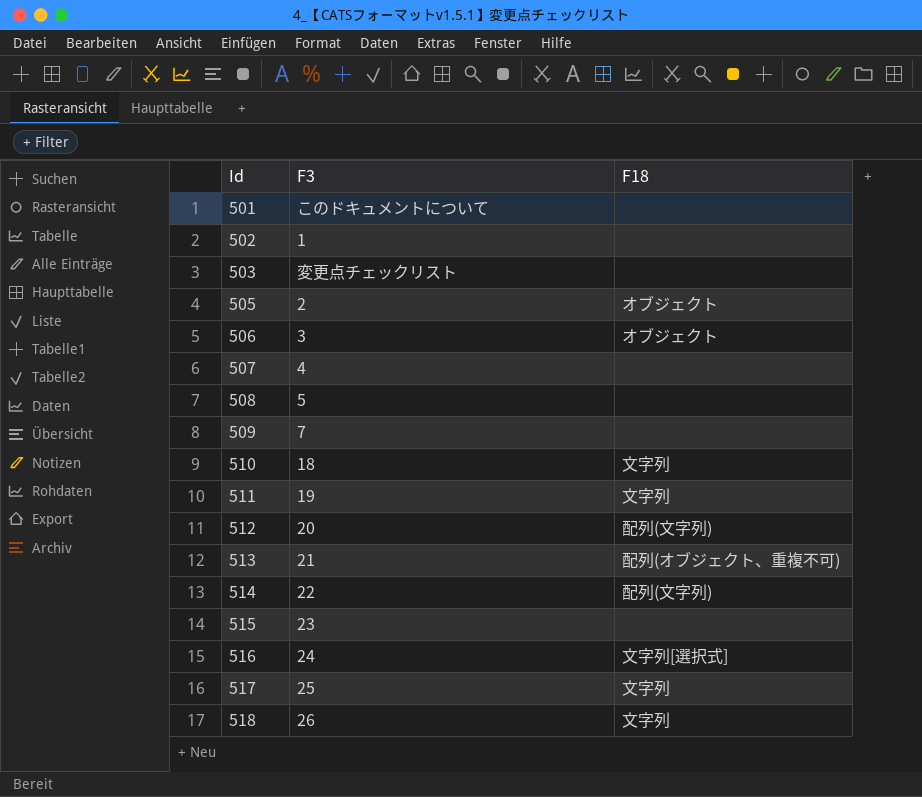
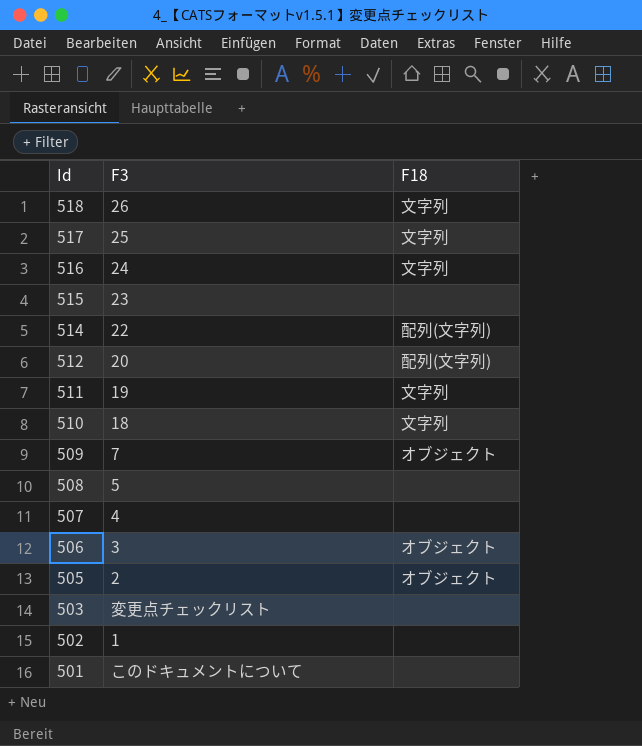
row order: Id ascending -> Id descending
row 513: 21 | 配列(オブジェクト、重複不可) -> none
516 | F18: 文字列[選択式] -> 文字列
509 | F18: none -> オブジェクト

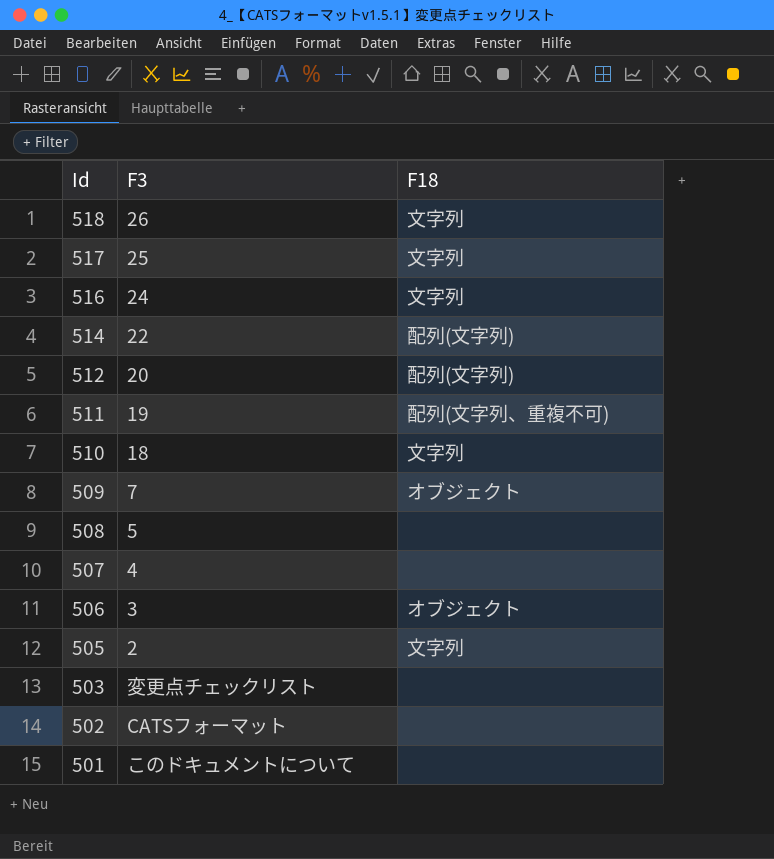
row 515: 23 | none -> none
511 | F18: 文字列 -> 配列(文字列、重複不可)
505 | F18: オブジェクト -> 文字列
502 | F3: 1 -> CATSフォーマット

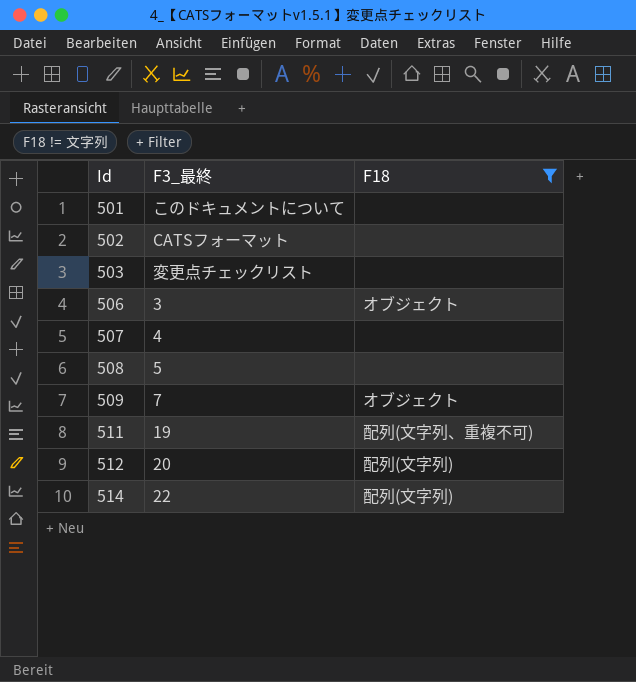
filter: none -> F18 != 文字列
row order: Id descending -> Id ascending
column name: F3 -> F3_最終

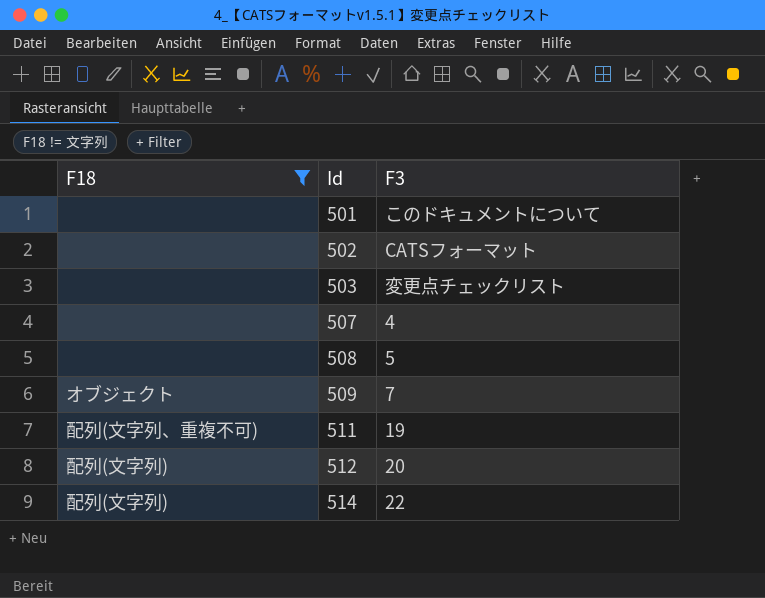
column F18 | position: 3 -> 1
column name: F3_最終 -> F3
row 506: 3 | オブジェクト -> none

